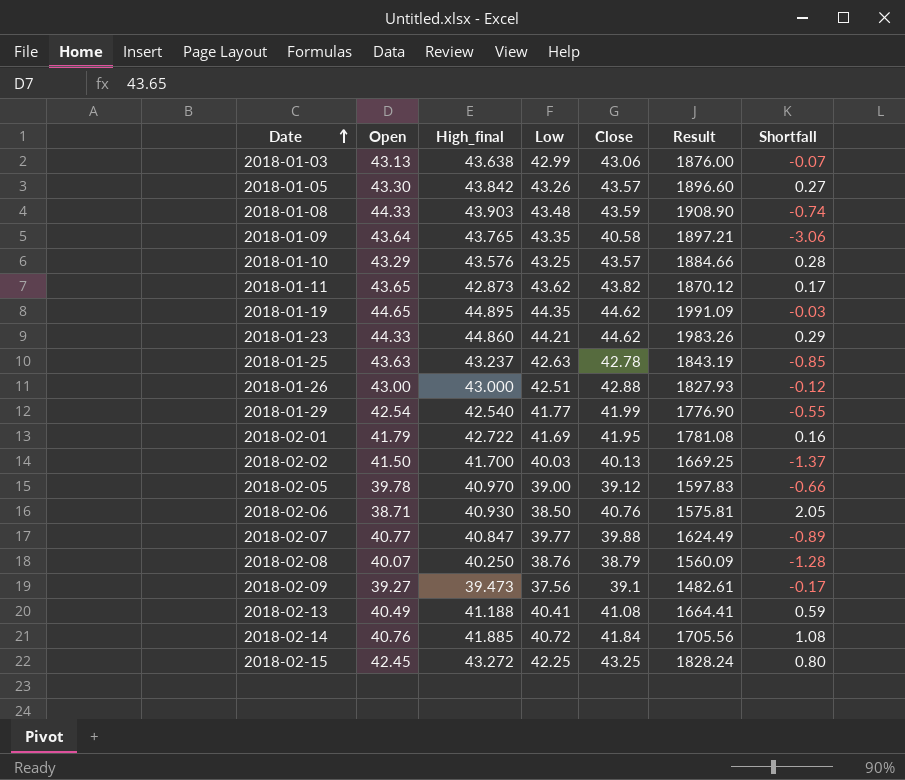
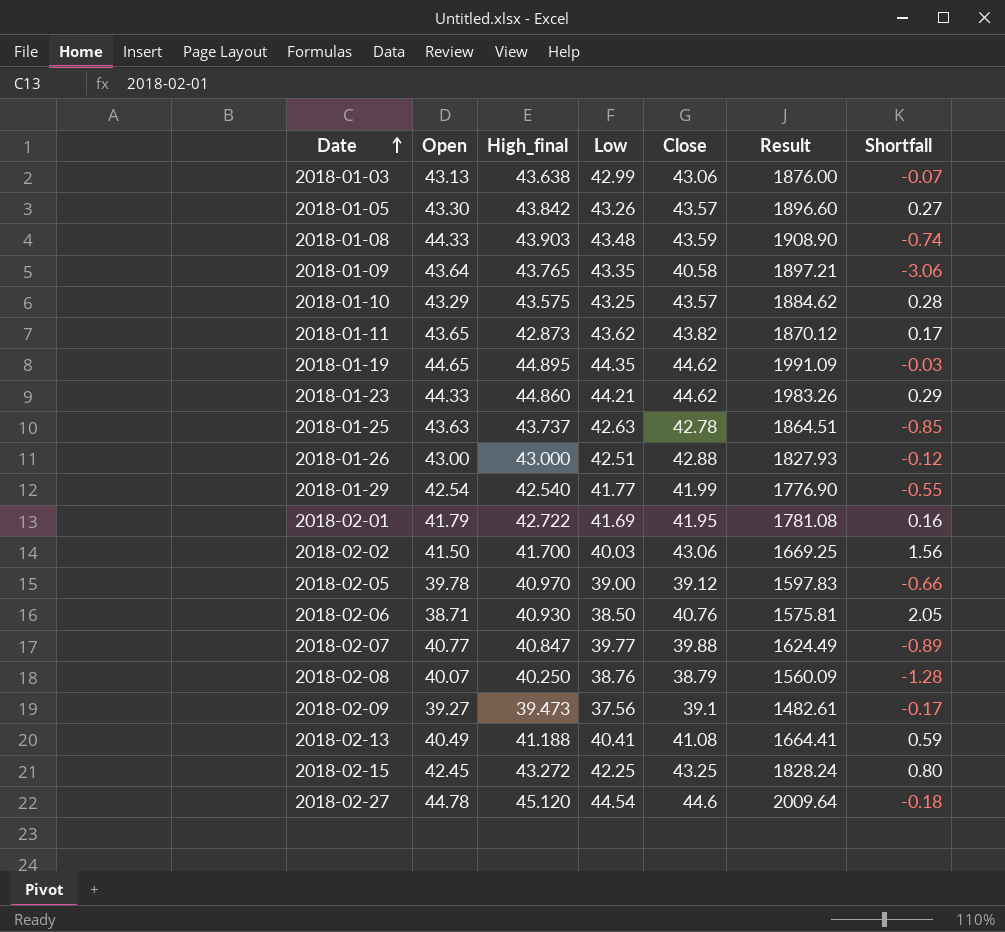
row 2018-02-14: 40.76 | 41.885 | 40.72 | 41.84 | 1705.56 | 1.08 -> none
2018-01-10 | High_final: 43.576 -> 43.575
2018-01-10 | Result: 1884.66 -> 1884.62
2018-01-25 | High_final: 43.237 -> 43.737
2018-01-25 | Result: 1843.19 -> 1864.51
2018-02-02 | Close: 40.13 -> 43.06
2018-02-02 | Shortfall: -1.37 -> 1.56
row 2018-02-27: none -> 44.78 | 45.120 | 44.54 | 44.6 | 2009.64 | -0.18

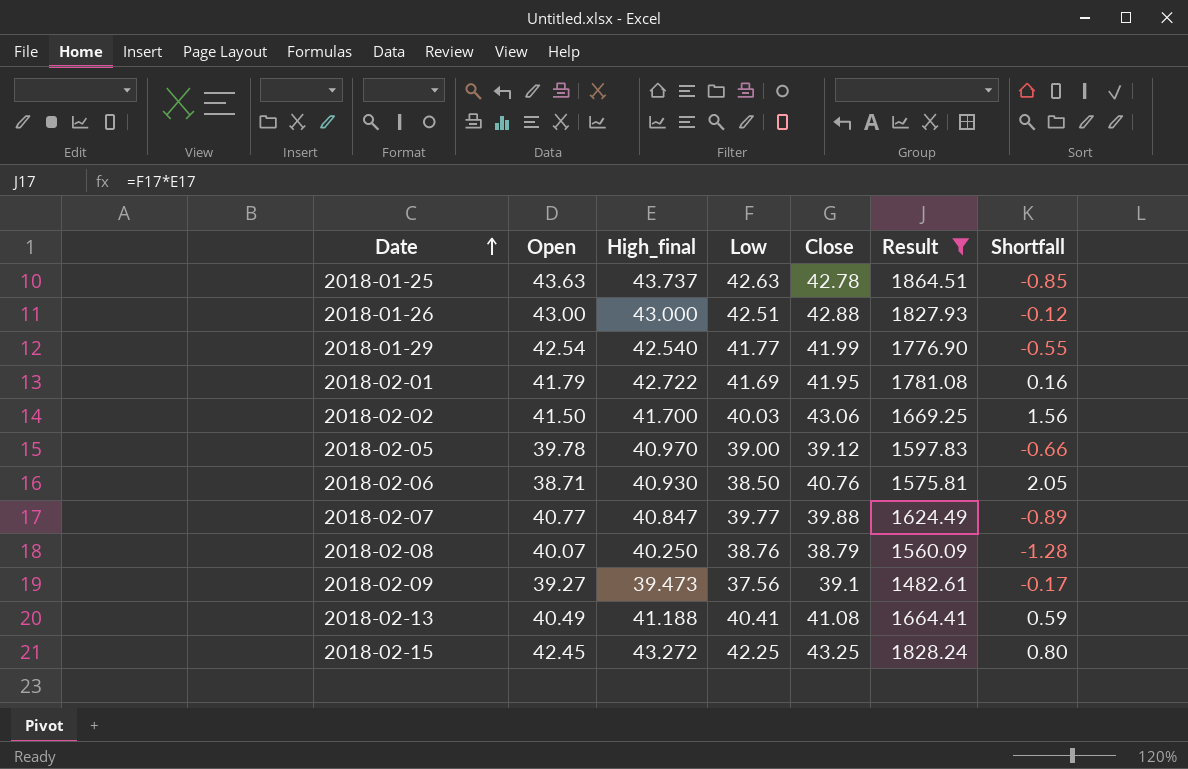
filter: none -> Result <= 1864.51

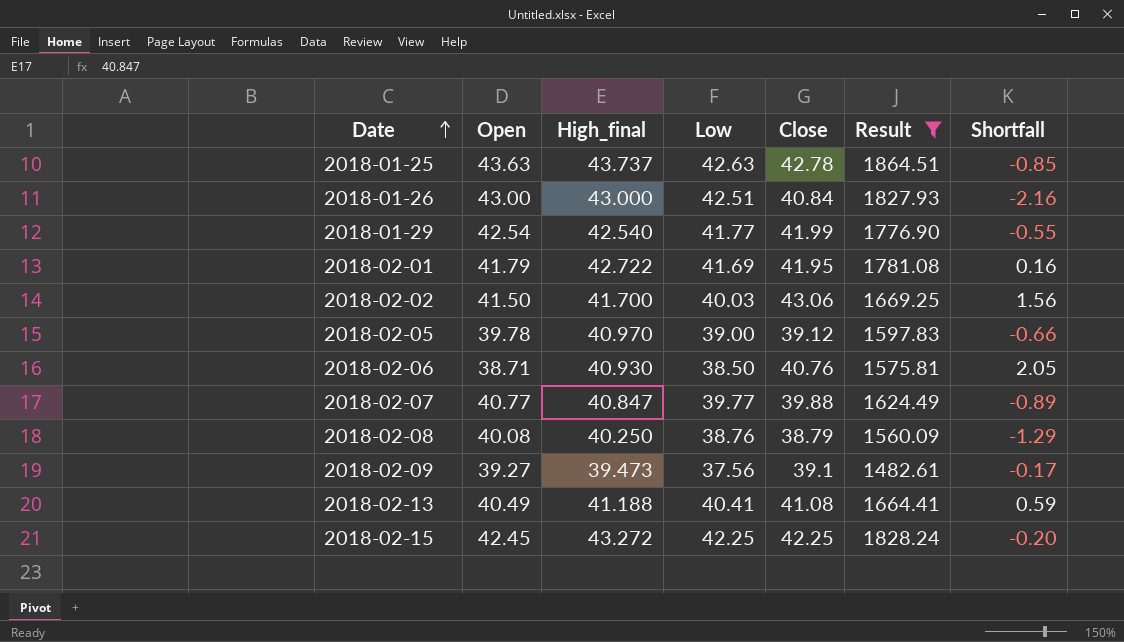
2018-01-26 | Close: 42.88 -> 40.84
2018-01-26 | Shortfall: -0.12 -> -2.16
2018-02-08 | Open: 40.07 -> 40.08
2018-02-08 | Shortfall: -1.28 -> -1.29
2018-02-15 | Close: 43.25 -> 42.25
2018-02-15 | Shortfall: 0.80 -> -0.20

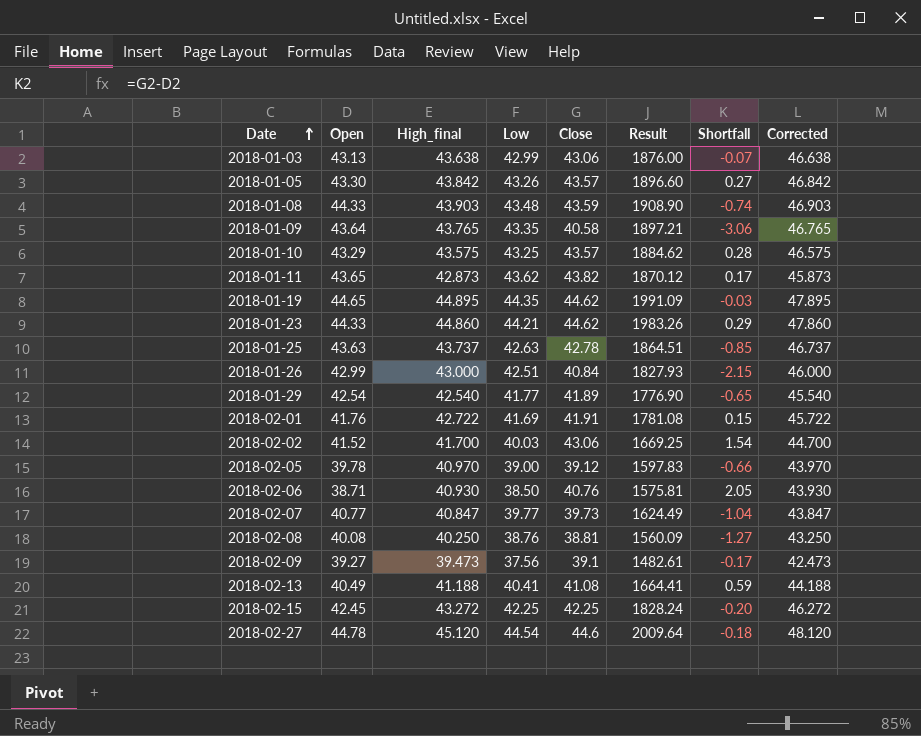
filter: Result <= 1864.51 -> none
column Corrected | formula: none -> [High_final] + 3
2018-01-26 | Open: 43.00 -> 42.99
2018-01-26 | Shortfall: -2.16 -> -2.15
2018-01-29 | Close: 41.99 -> 41.89
2018-01-29 | Shortfall: -0.55 -> -0.65
2018-02-01 | Open: 41.79 -> 41.76
2018-02-01 | Close: 41.95 -> 41.91
2018-02-01 | Shortfall: 0.16 -> 0.15
2018-02-02 | Open: 41.50 -> 41.52
2018-02-02 | Shortfall: 1.56 -> 1.54
2018-02-07 | Close: 39.88 -> 39.73
2018-02-07 | Shortfall: -0.89 -> -1.04
2018-02-08 | Close: 38.79 -> 38.81
2018-02-08 | Shortfall: -1.29 -> -1.27

